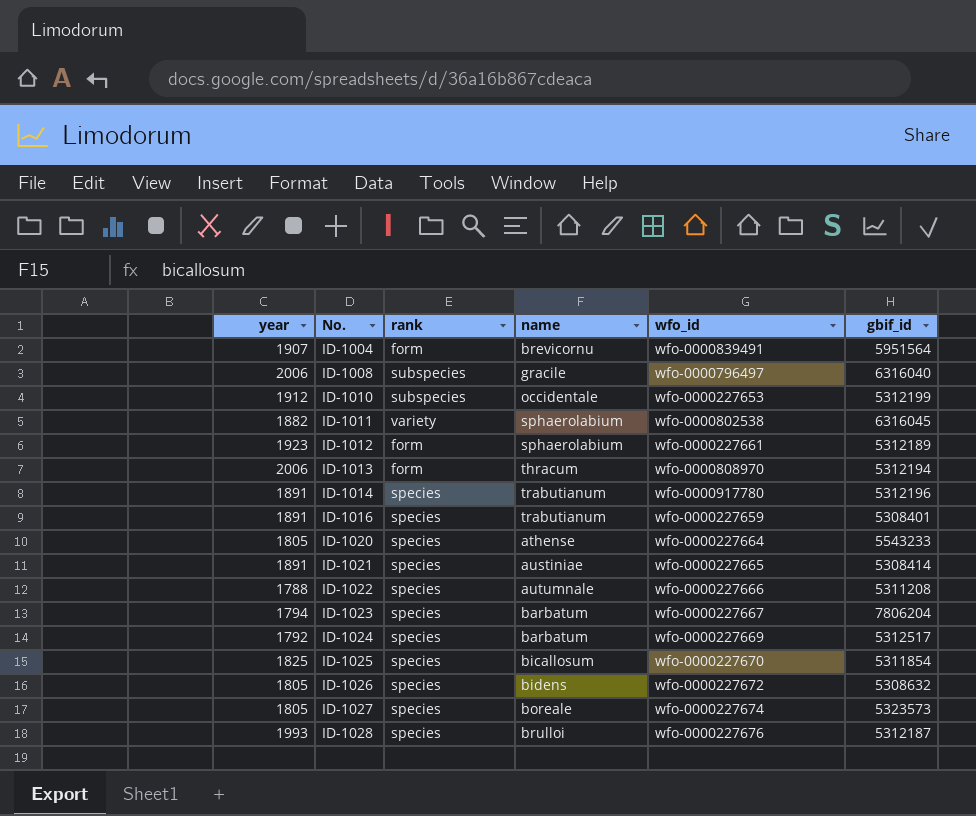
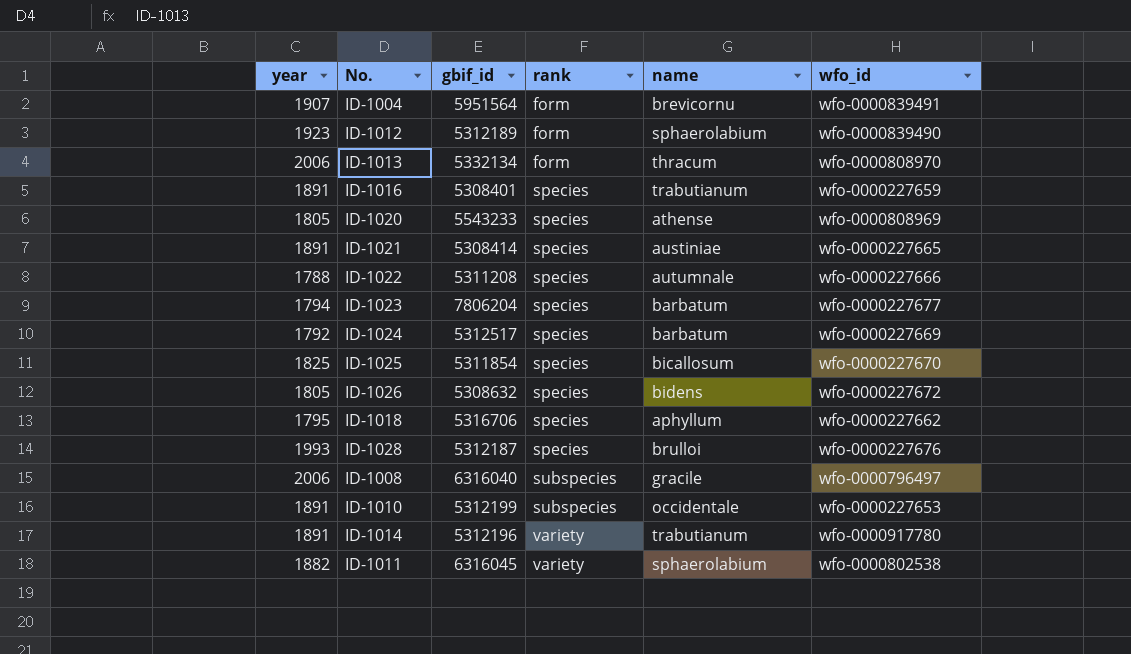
row order: No. ascending -> rank ascending
column gbif_id | position: 6 -> 3
row ID-1027: 1805 | species | boreale | wfo-0000227674 | 5323573 -> none
ID-1012 | wfo_id: wfo-0000227661 -> wfo-0000839490
ID-1013 | gbif_id: 5312194 -> 5332134
ID-1020 | wfo_id: wfo-0000227664 -> wfo-0000808969
ID-1023 | wfo_id: wfo-0000227667 -> wfo-0000227677
row ID-1018: none -> 1795 | 5316706 | species | aphyllum | wfo-0000227662
ID-1010 | year: 1912 -> 1891
ID-1014 | rank: species -> variety

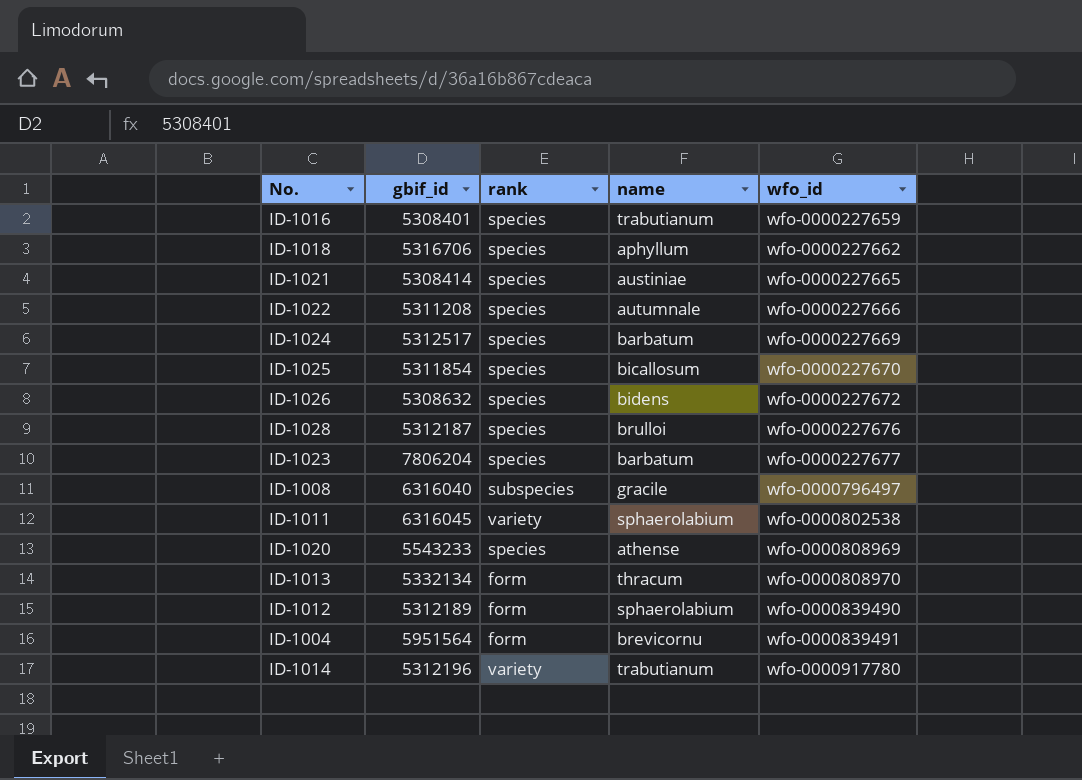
row order: rank ascending -> wfo_id ascending
column year | position: 1 -> none
row ID-1010: 1891 | 5312199 | subspecies | occidentale | wfo-0000227653 -> none

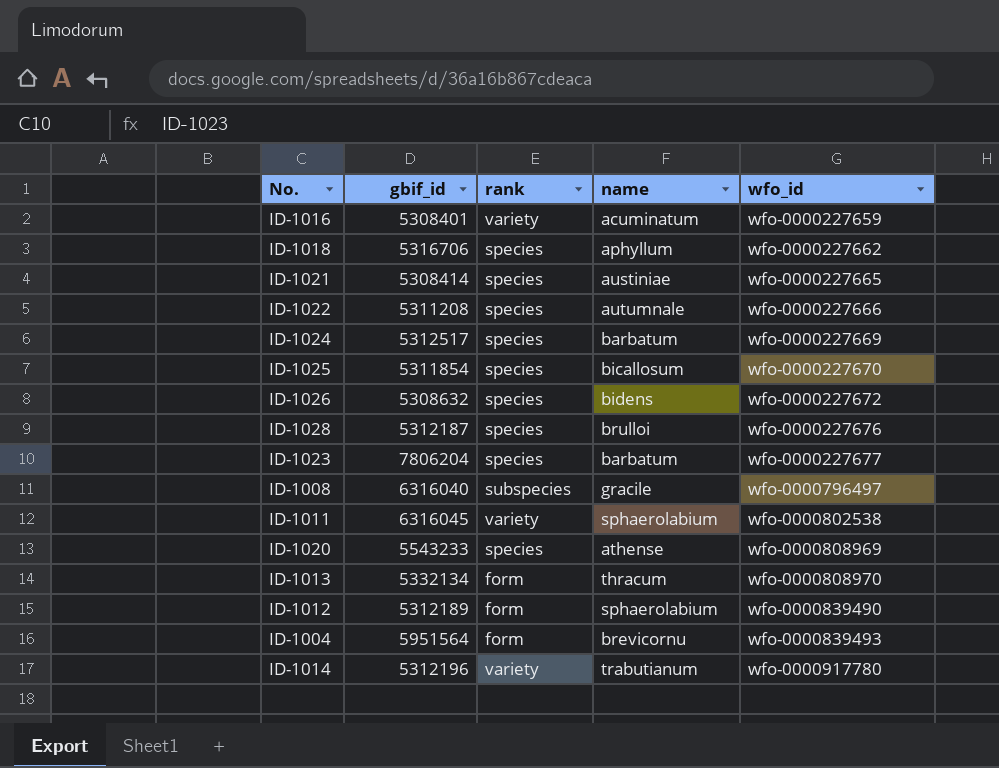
ID-1016 | rank: species -> variety
ID-1016 | name: trabutianum -> acuminatum
ID-1004 | wfo_id: wfo-0000839491 -> wfo-0000839493

